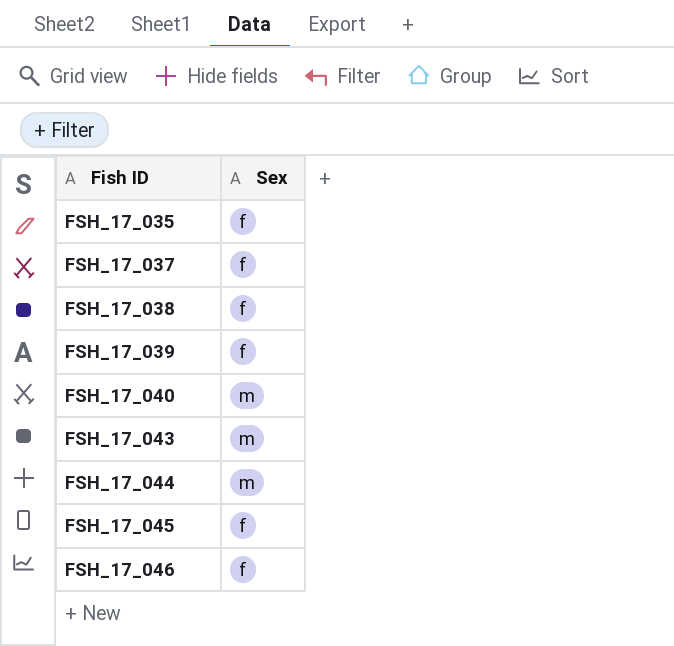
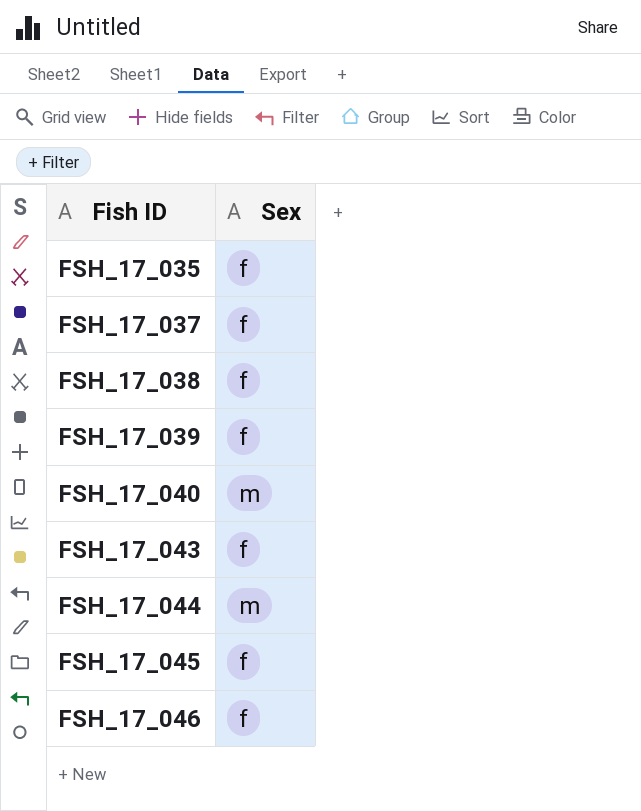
FSH_17_043 | Sex: m -> f

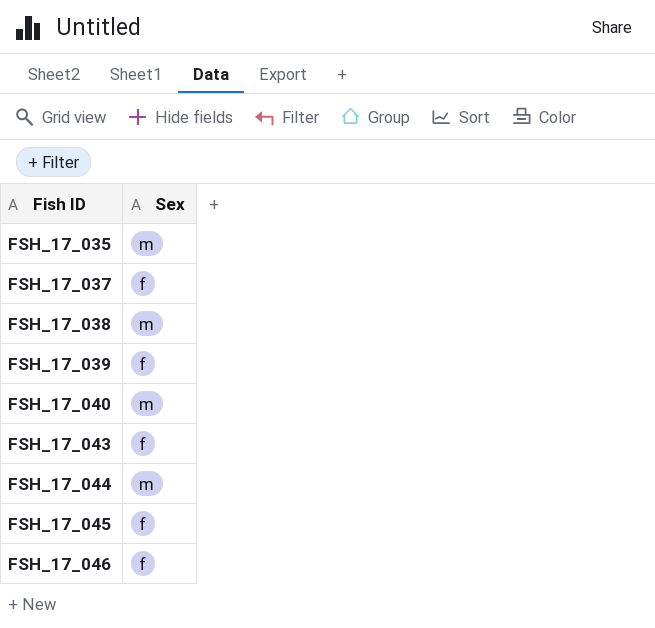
FSH_17_035 | Sex: f -> m
FSH_17_038 | Sex: f -> m

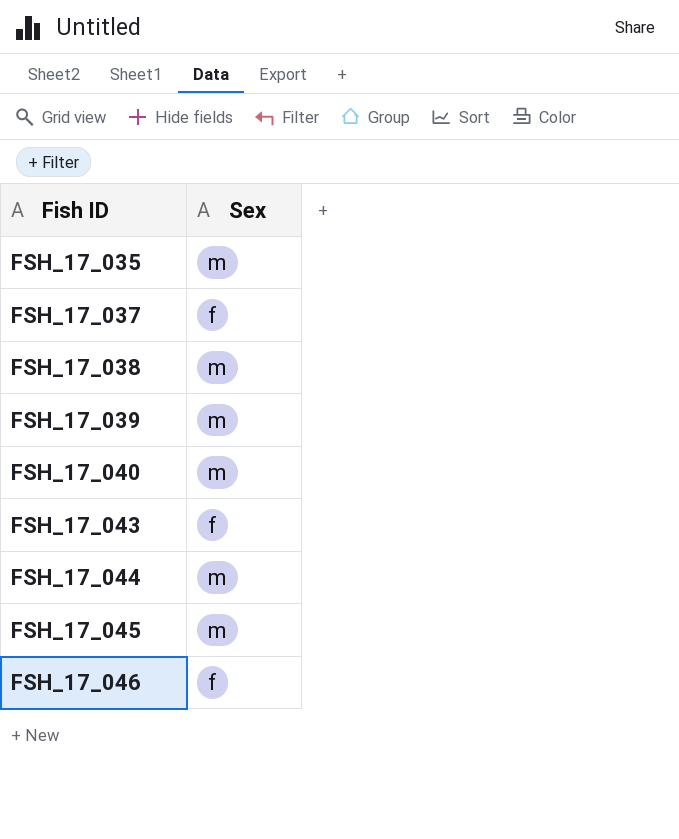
FSH_17_039 | Sex: f -> m
FSH_17_045 | Sex: f -> m

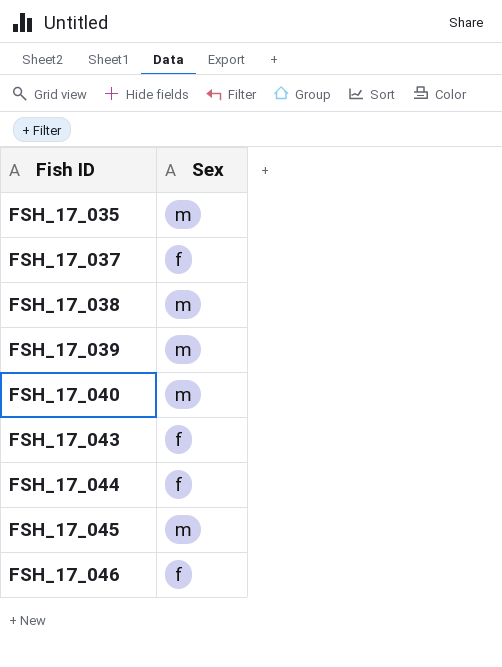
FSH_17_044 | Sex: m -> f

